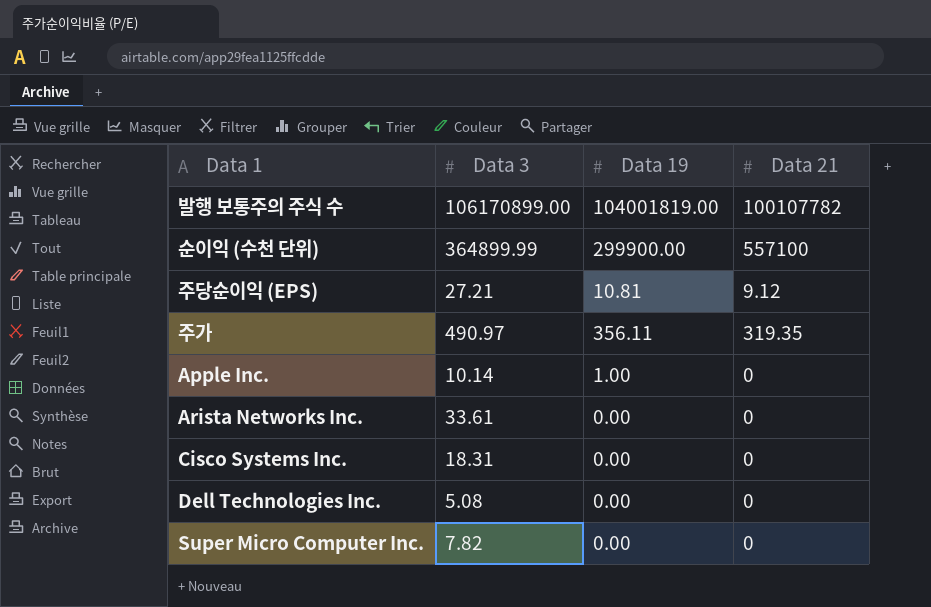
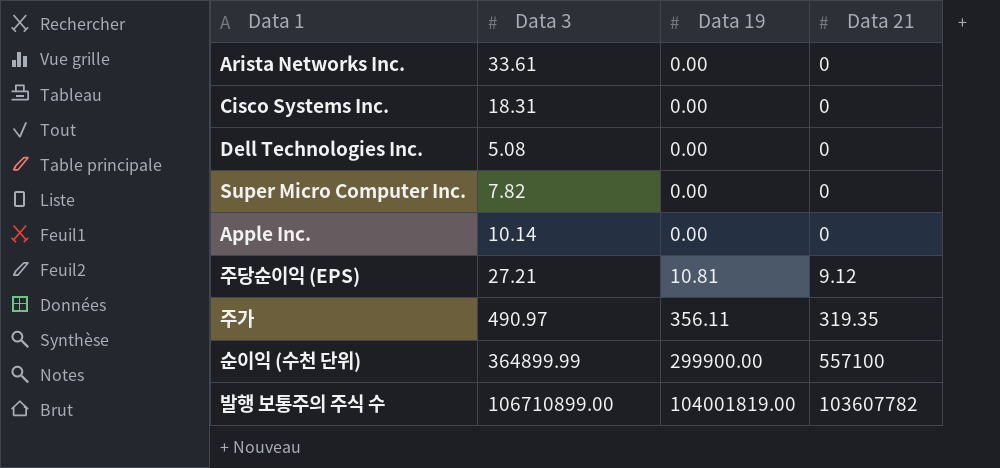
row order: none -> Data 19 ascending
Apple Inc. | Data 19: 1.00 -> 0.00
발행 보통주의 주식 수 | Data 3: 106170899.00 -> 106710899.00
발행 보통주의 주식 수 | Data 21: 100107782 -> 103607782

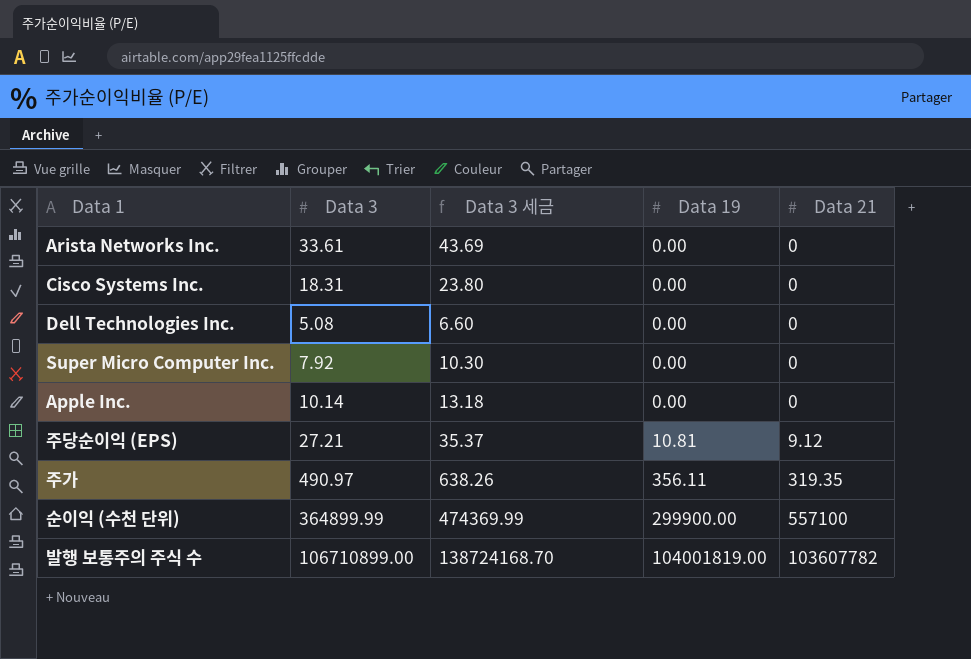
column Data 3 세금 | formula: none -> [Data 3] * 1.3
Super Micro Computer Inc. | Data 3: 7.82 -> 7.92

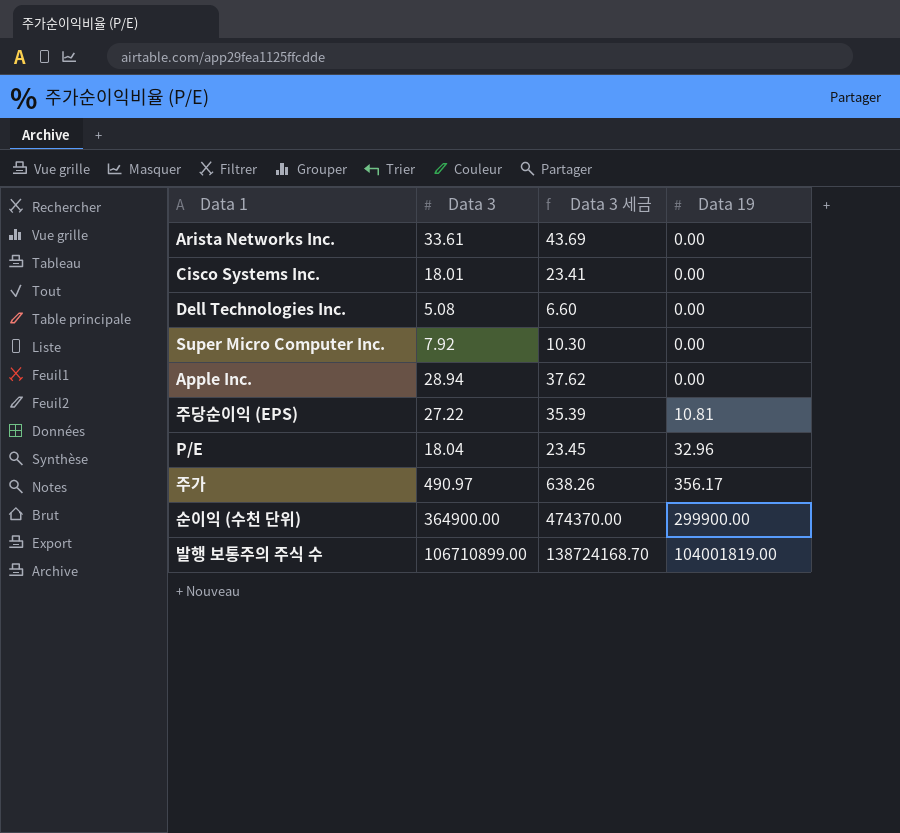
column Data 21 | position: 5 -> none
Cisco Systems Inc. | Data 3: 18.31 -> 18.01
Cisco Systems Inc. | Data 3 세금: 23.80 -> 23.41
Apple Inc. | Data 3: 10.14 -> 28.94
Apple Inc. | Data 3 세금: 13.18 -> 37.62
주당순이익 (EPS) | Data 3: 27.21 -> 27.22
주당순이익 (EPS) | Data 3 세금: 35.37 -> 35.39
row P/E: none -> 18.04 | 23.45 | 32.96
주가 | Data 19: 356.11 -> 356.17
순이익 (수천 단위) | Data 3: 364899.99 -> 364900.00
순이익 (수천 단위) | Data 3 세금: 474369.99 -> 474370.00

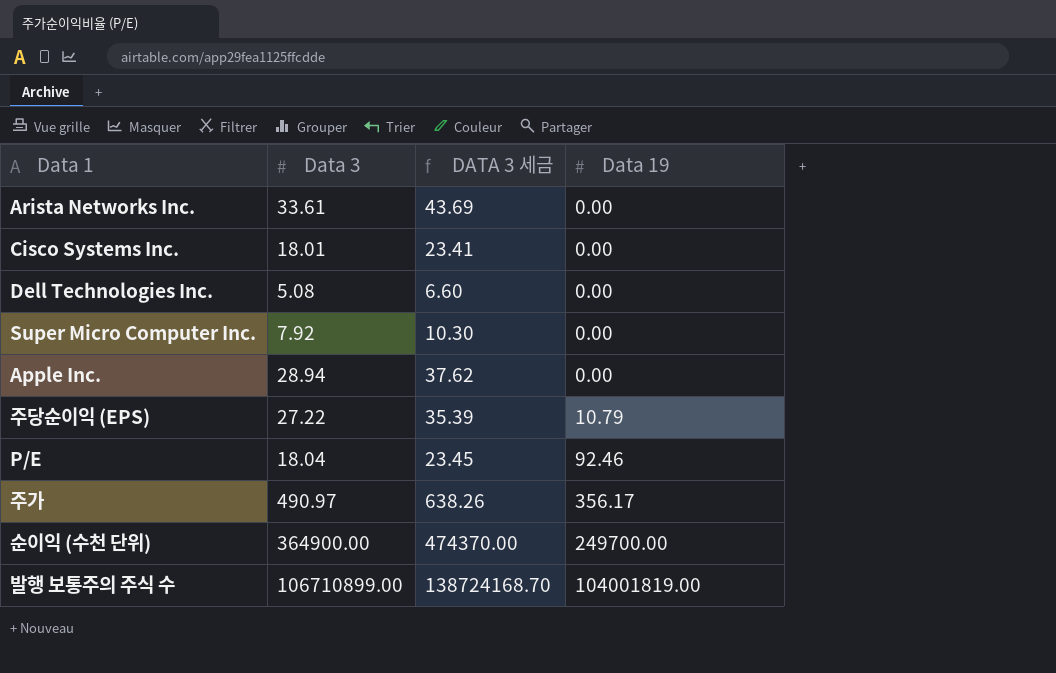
column name: Data 3 세금 -> DATA 3 세금
주당순이익 (EPS) | Data 19: 10.81 -> 10.79
P/E | Data 19: 32.96 -> 92.46
순이익 (수천 단위) | Data 19: 299900.00 -> 249700.00

